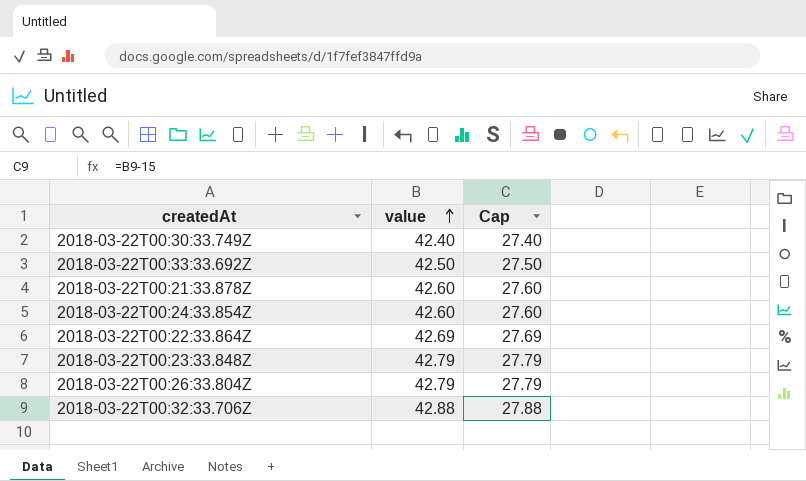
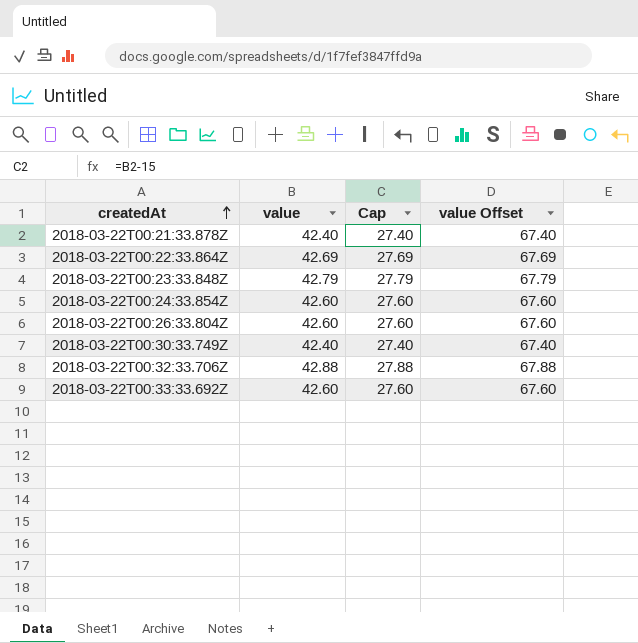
row order: value ascending -> createdAt ascending
column value Offset | formula: none -> [value] + 25
2018-03-22T00:21:33.878Z | value: 42.60 -> 42.40
2018-03-22T00:21:33.878Z | Cap: 27.60 -> 27.40
2018-03-22T00:26:33.804Z | value: 42.79 -> 42.60
2018-03-22T00:26:33.804Z | Cap: 27.79 -> 27.60
2018-03-22T00:33:33.692Z | value: 42.50 -> 42.60
2018-03-22T00:33:33.692Z | Cap: 27.50 -> 27.60

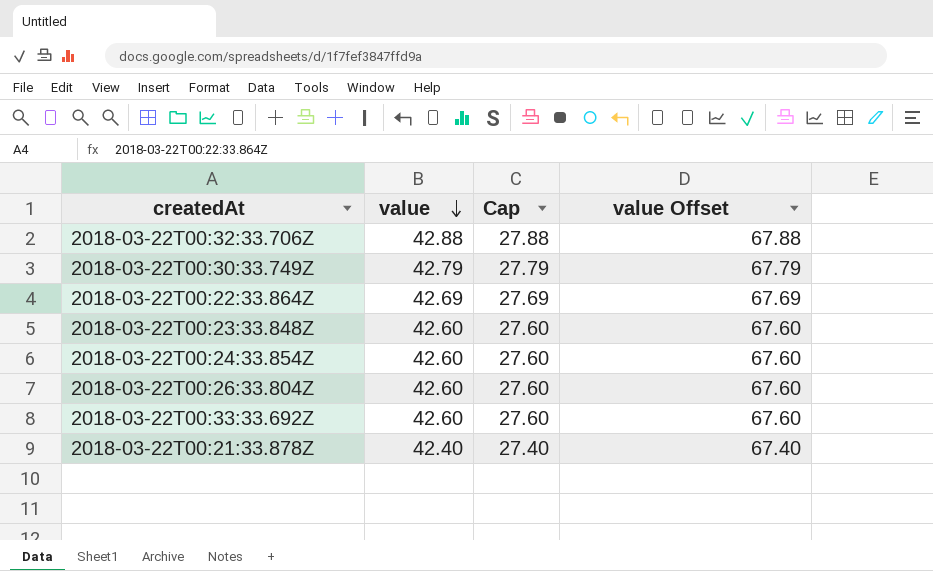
row order: createdAt ascending -> value descending
2018-03-22T00:30:33.749Z | value: 42.40 -> 42.79
2018-03-22T00:30:33.749Z | Cap: 27.40 -> 27.79
2018-03-22T00:30:33.749Z | value Offset: 67.40 -> 67.79
2018-03-22T00:23:33.848Z | value: 42.79 -> 42.60
2018-03-22T00:23:33.848Z | Cap: 27.79 -> 27.60
2018-03-22T00:23:33.848Z | value Offset: 67.79 -> 67.60

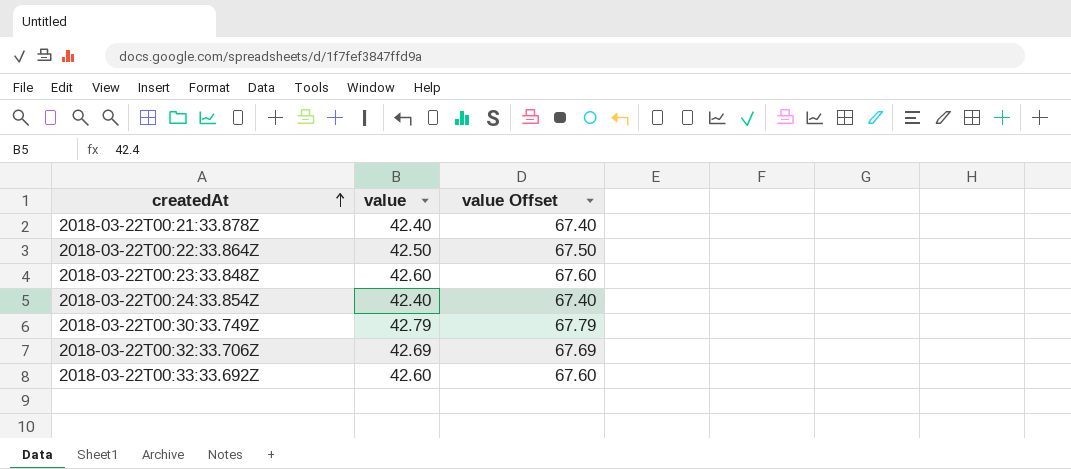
row order: value descending -> createdAt ascending
column Cap | formula: [value] - 15 -> none
row 2018-03-22T00:26:33.804Z: 42.60 | 27.60 | 67.60 -> none
2018-03-22T00:22:33.864Z | value: 42.69 -> 42.50
2018-03-22T00:22:33.864Z | value Offset: 67.69 -> 67.50
2018-03-22T00:24:33.854Z | value: 42.60 -> 42.40
2018-03-22T00:24:33.854Z | value Offset: 67.60 -> 67.40
2018-03-22T00:32:33.706Z | value: 42.88 -> 42.69
2018-03-22T00:32:33.706Z | value Offset: 67.88 -> 67.69

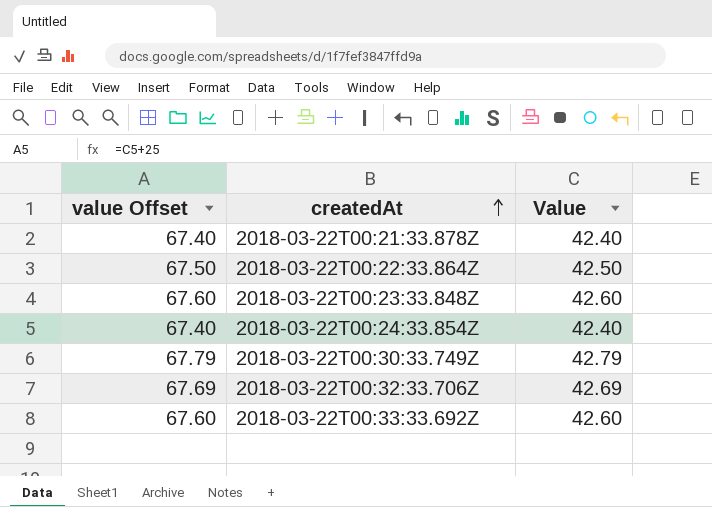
column value Offset | position: 3 -> 1
column name: value -> Value

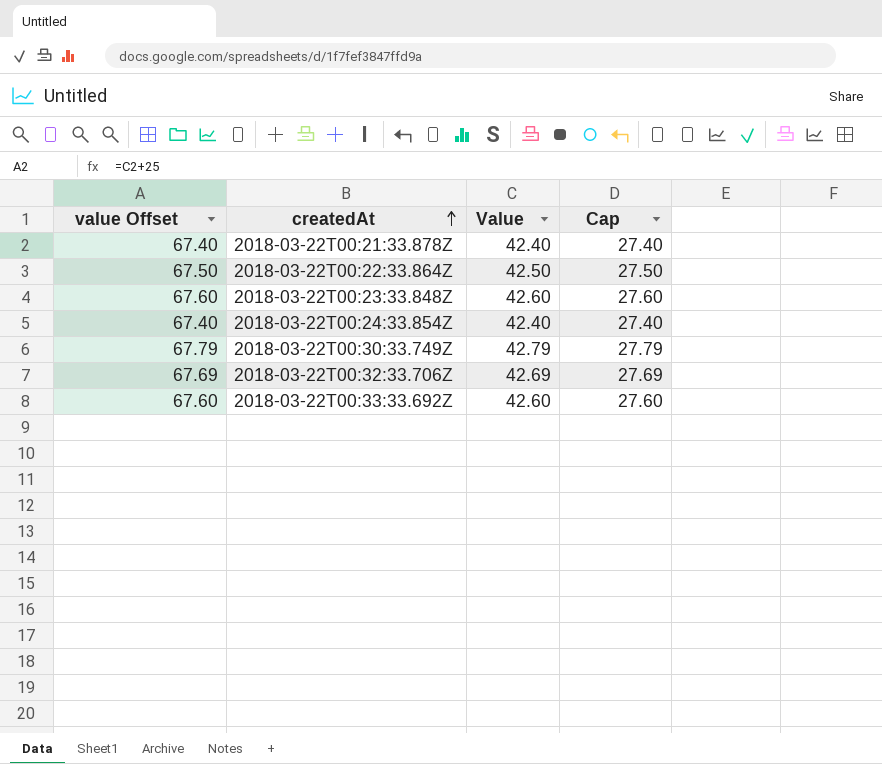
column Cap | formula: none -> [Value] - 15

